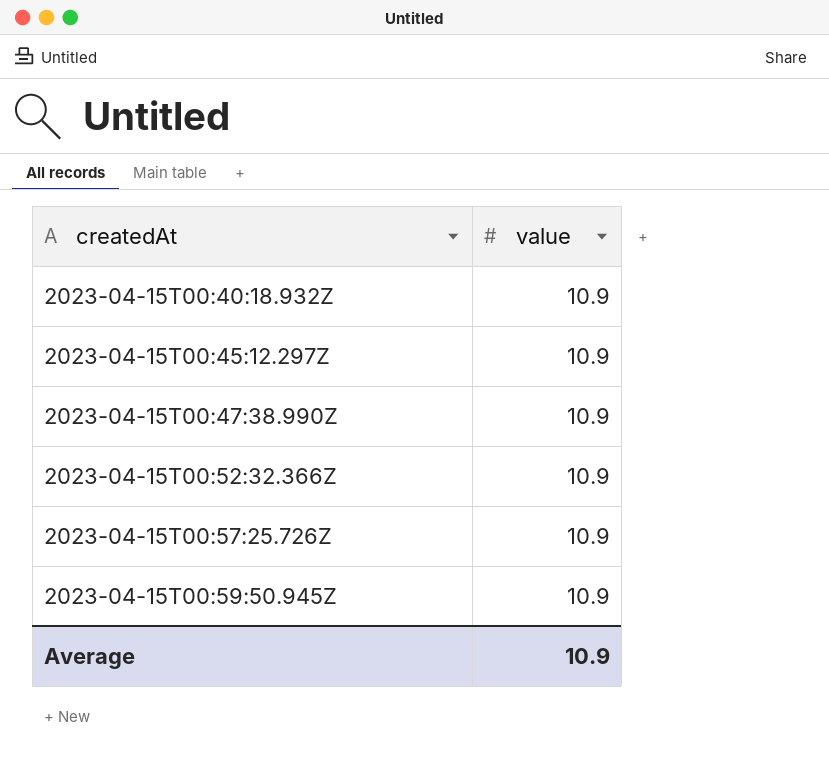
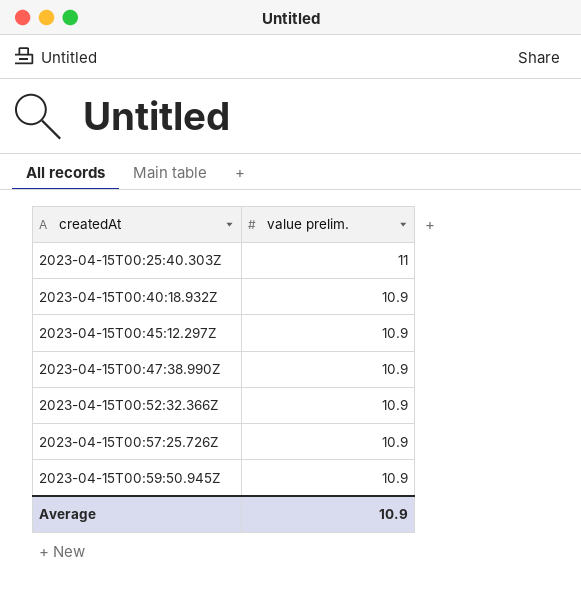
column name: value -> value prelim.
row 2023-04-15T00:25:40.303Z: none -> 11

